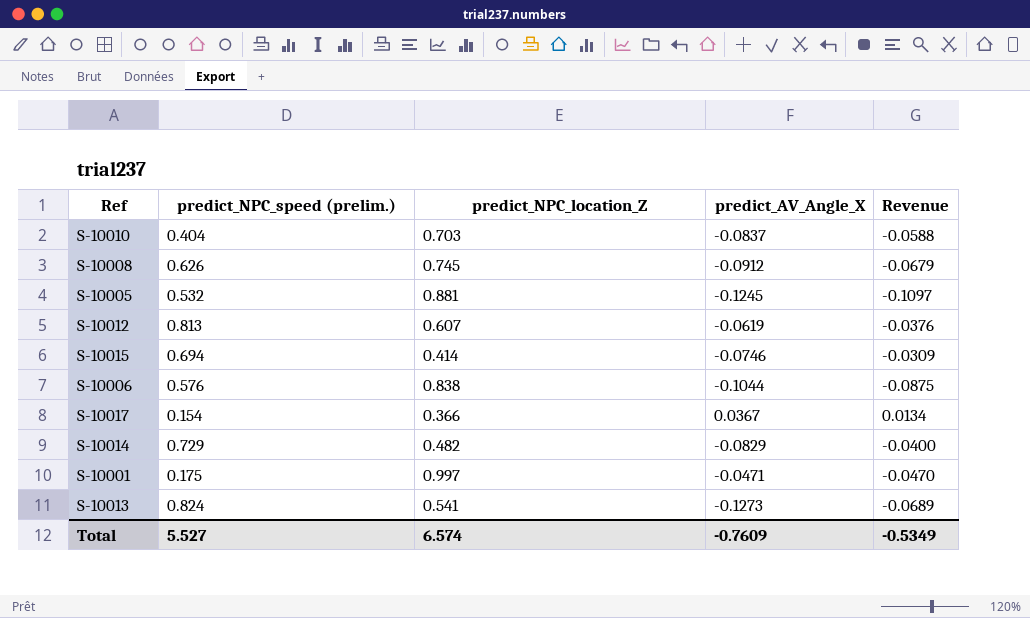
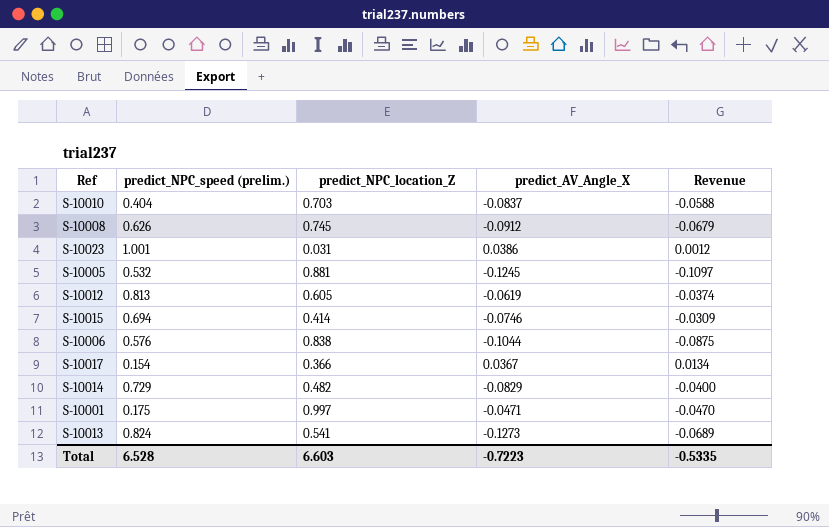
row S-10023: none -> 1.001 | 0.031 | 0.0386 | 0.0012
S-10012 | predict_NPC_location_Z: 0.607 -> 0.605
S-10012 | Revenue: -0.0376 -> -0.0374
Total | predict_NPC_speed (prelim.): 5.527 -> 6.528
Total | predict_NPC_location_Z: 6.574 -> 6.603
Total | predict_AV_Angle_X: -0.7609 -> -0.7223
Total | Revenue: -0.5349 -> -0.5335

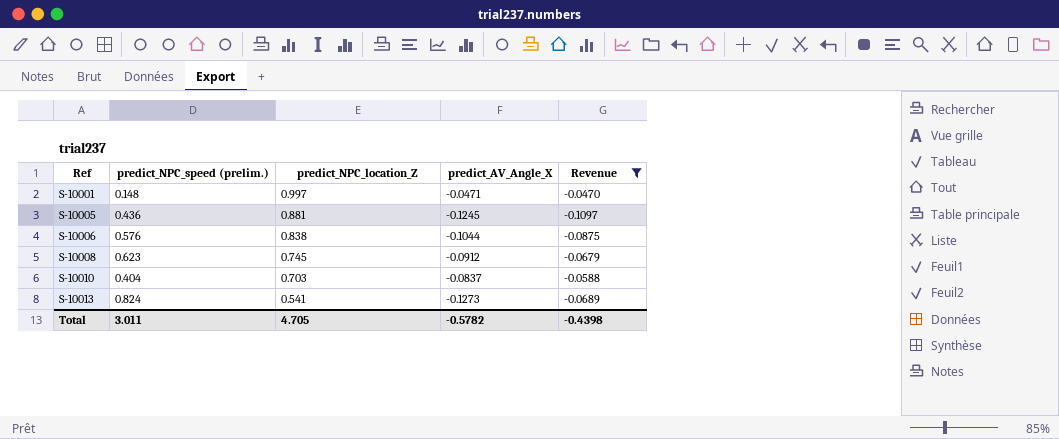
filter: none -> Revenue <= -0.0470
row order: none -> Ref ascending
S-10001 | predict_NPC_speed (prelim.): 0.175 -> 0.148
S-10005 | predict_NPC_speed (prelim.): 0.532 -> 0.436
S-10008 | predict_NPC_speed (prelim.): 0.626 -> 0.623
Total | predict_NPC_speed (prelim.): 6.528 -> 3.011
Total | predict_NPC_location_Z: 6.603 -> 4.705
Total | predict_AV_Angle_X: -0.7223 -> -0.5782
Total | Revenue: -0.5335 -> -0.4398

